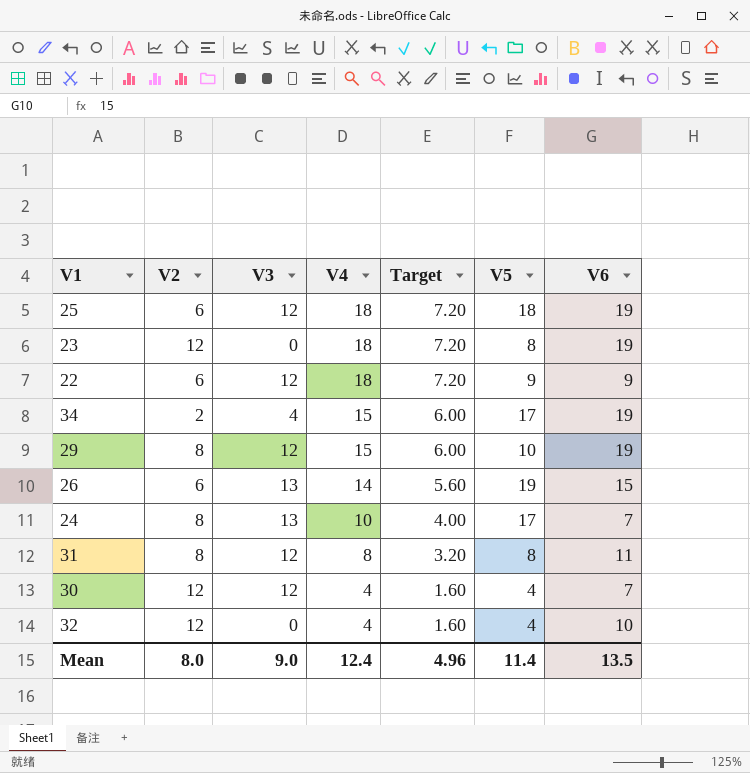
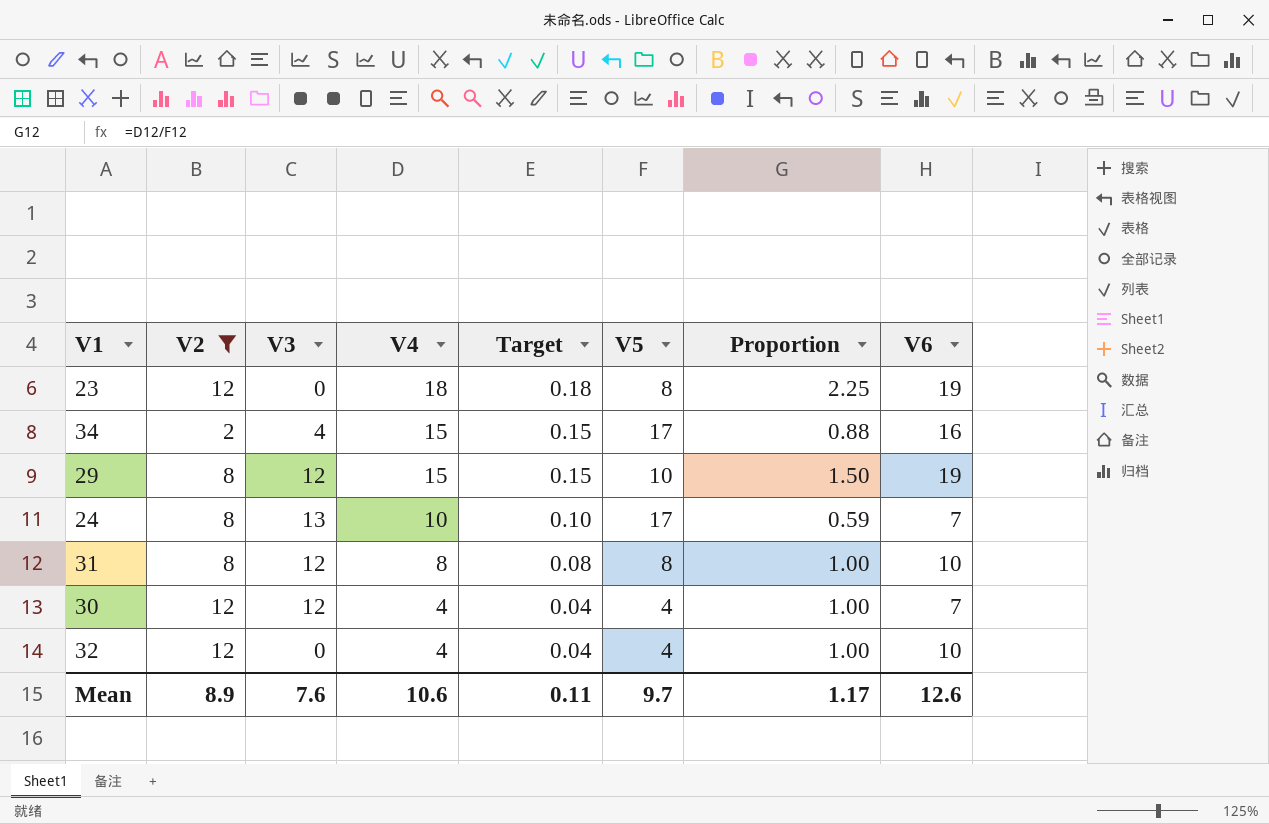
filter: none -> V2 != 6
column Target | formula: [V4] * 0.4 -> [V4] * 0.01
column Proportion | formula: none -> [V4] / [V5]
34 | V6: 19 -> 16
31 | V6: 11 -> 10
Mean | V2: 8.0 -> 8.9
Mean | V3: 9.0 -> 7.6
Mean | V4: 12.4 -> 10.6
Mean | Target: 4.96 -> 0.11
Mean | V5: 11.4 -> 9.7
Mean | V6: 13.5 -> 12.6

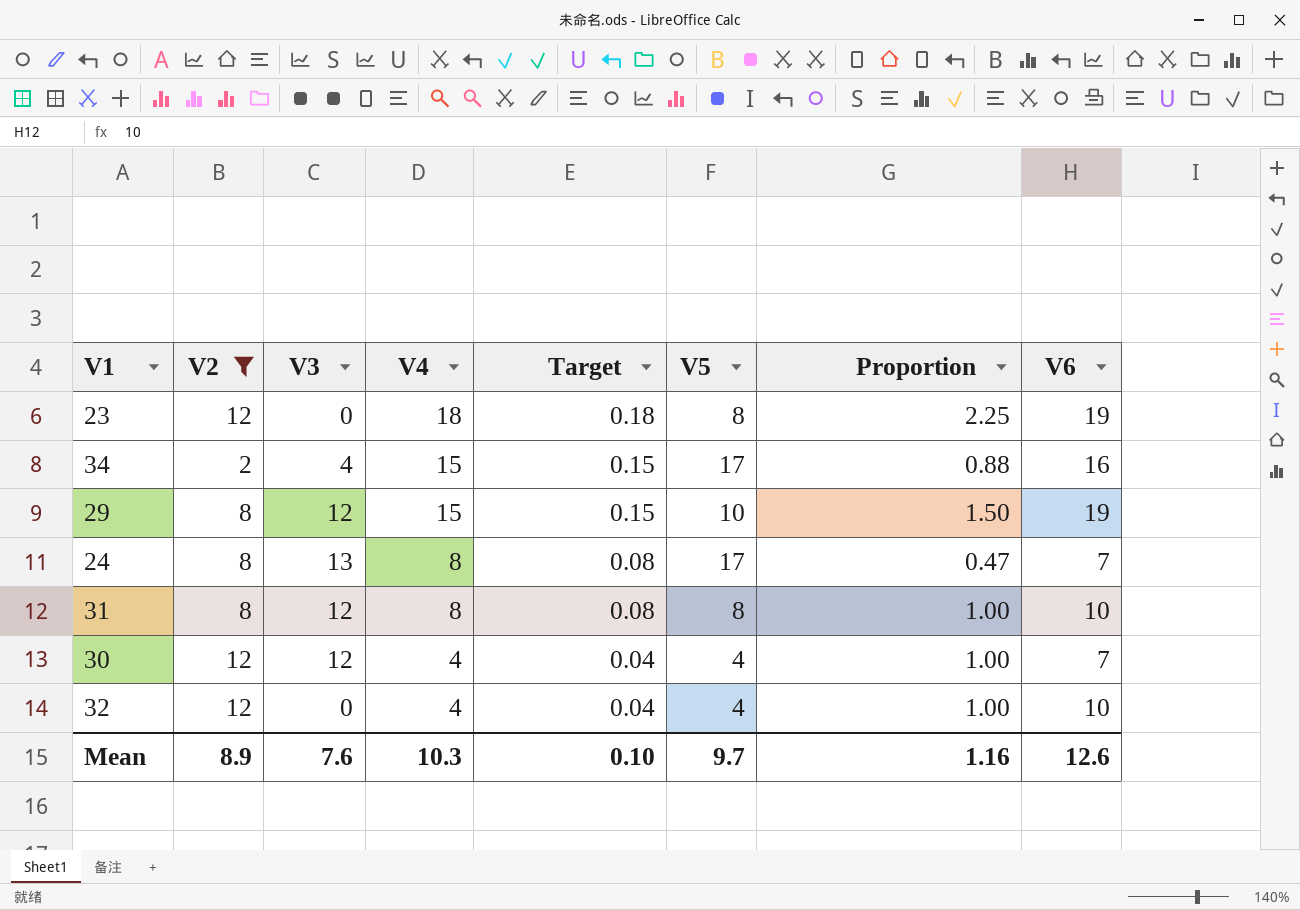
24 | V4: 10 -> 8
24 | Target: 0.10 -> 0.08
24 | Proportion: 0.59 -> 0.47
Mean | V4: 10.6 -> 10.3
Mean | Target: 0.11 -> 0.10
Mean | Proportion: 1.17 -> 1.16

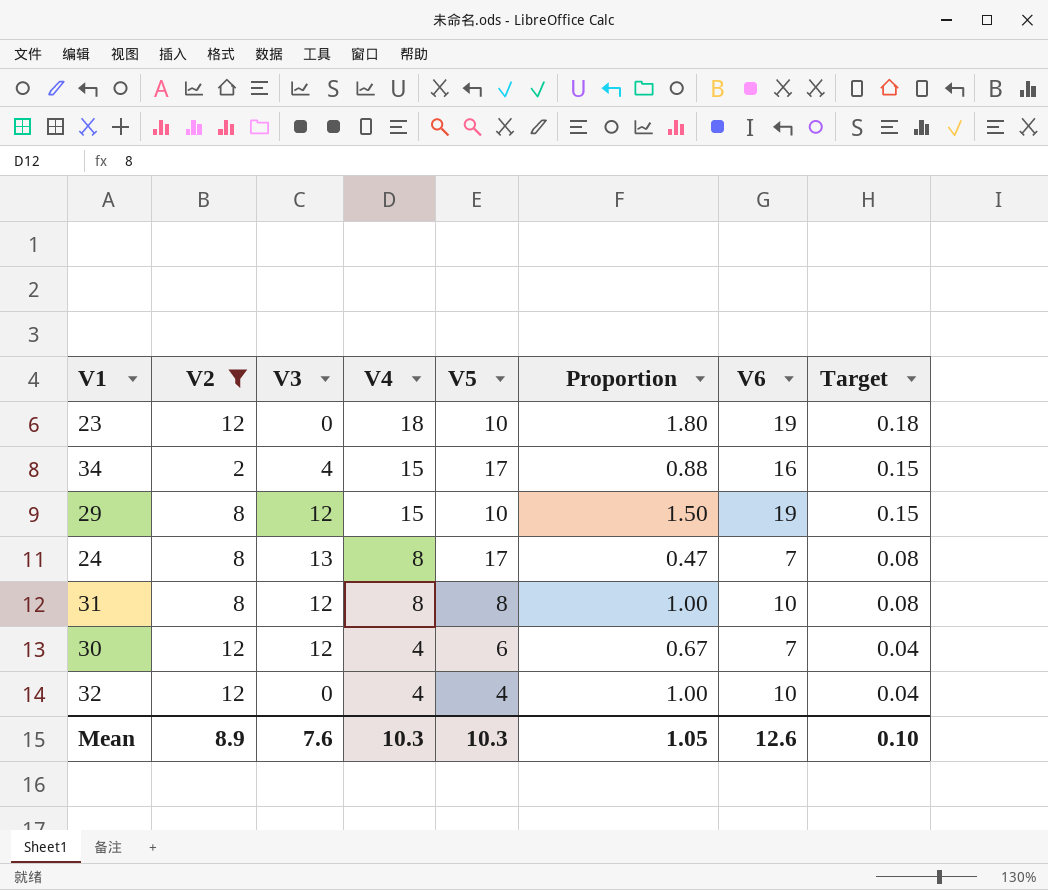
column Target | position: 5 -> 8
23 | V5: 8 -> 10
23 | Proportion: 2.25 -> 1.80
30 | V5: 4 -> 6
30 | Proportion: 1.00 -> 0.67
Mean | V5: 9.7 -> 10.3
Mean | Proportion: 1.16 -> 1.05

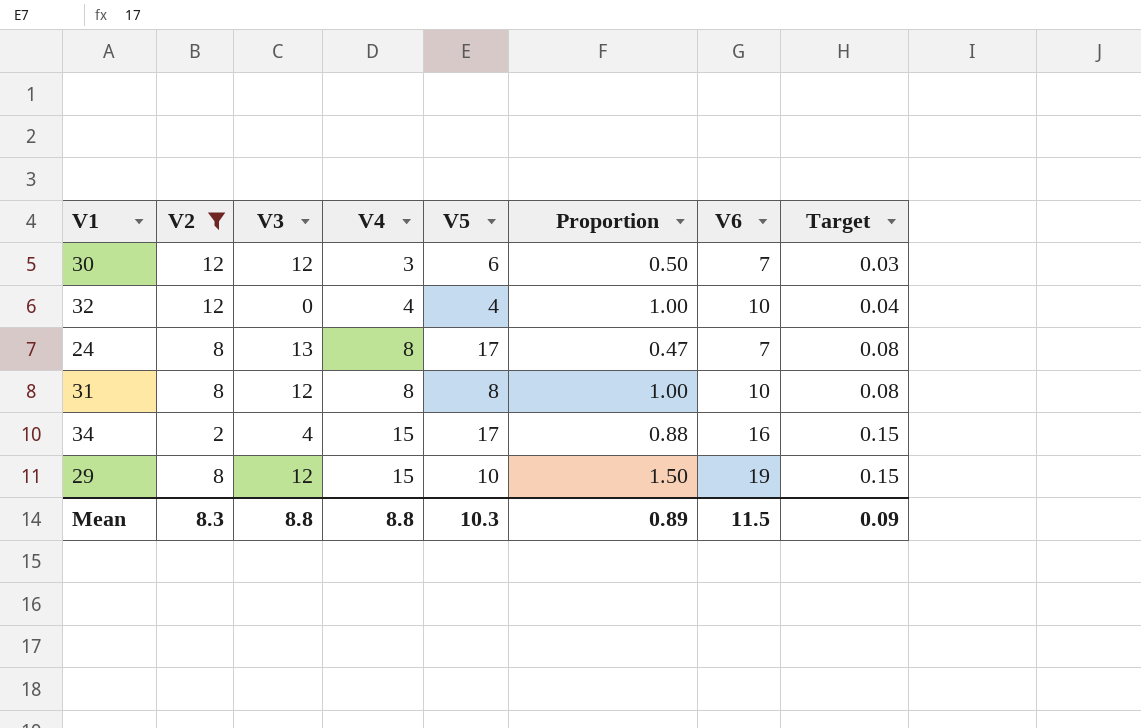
row order: V4 descending -> V4 ascending
row 23: 12 | 0 | 18 | 10 | 1.80 | 19 | 0.18 -> none
30 | V4: 4 -> 3
30 | Proportion: 0.67 -> 0.50
30 | Target: 0.04 -> 0.03
Mean | V2: 8.9 -> 8.3
Mean | V3: 7.6 -> 8.8
Mean | V4: 10.3 -> 8.8
Mean | Proportion: 1.05 -> 0.89
Mean | V6: 12.6 -> 11.5
Mean | Target: 0.10 -> 0.09

